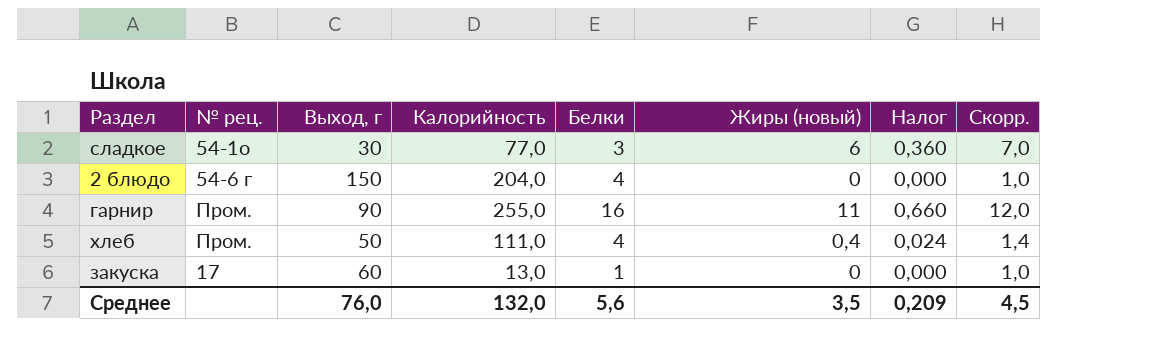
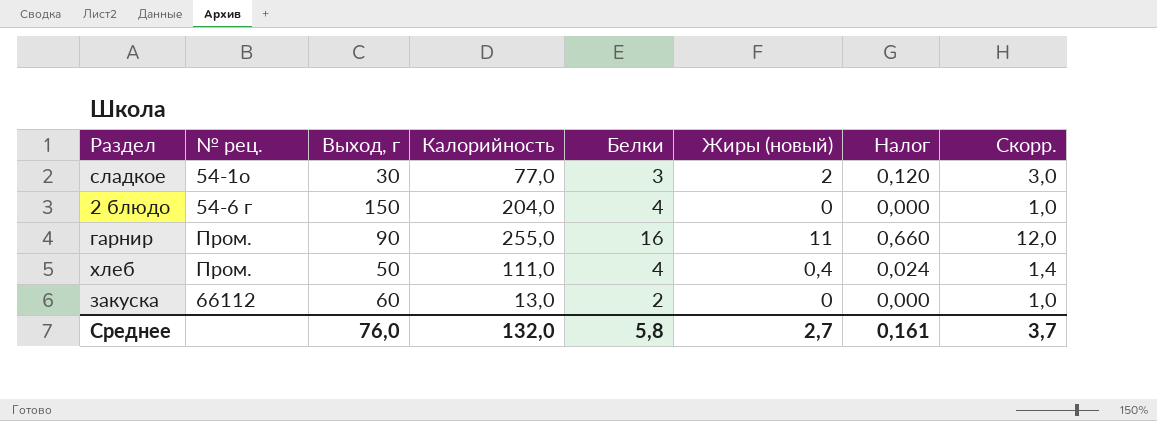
сладкое | Жиры (новый): 6 -> 2
сладкое | Налог: 0,360 -> 0,120
сладкое | Скорр.: 7,0 -> 3,0
закуска | № рец.: 17 -> 66112
закуска | Белки: 1 -> 2
Среднее | Белки: 5,6 -> 5,8
Среднее | Жиры (новый): 3,5 -> 2,7
Среднее | Налог: 0,209 -> 0,161
Среднее | Скорр.: 4,5 -> 3,7

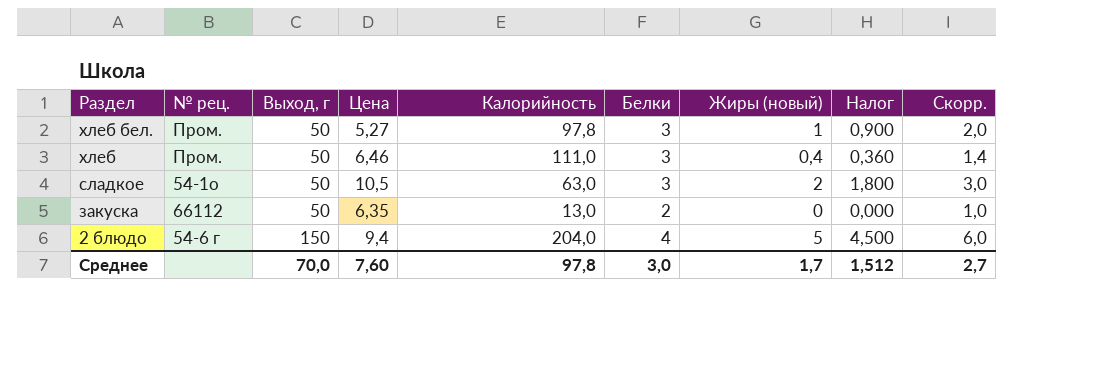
row order: none -> Раздел descending
column Цена | position: none -> 4
column Налог | formula: [Жиры (новый)] * 0,06 -> [Жиры (новый)] * 0,9
row гарнир: Пром. | 90 | 255,0 | 16 | 11 | 0,660 | 12,0 -> none
row хлеб бел.: none -> Пром. | 50 | 5,27 | 97,8 | 3 | 1 | 0,900 | 2,0
хлеб | Белки: 4 -> 3
сладкое | Выход, г: 30 -> 50
сладкое | Калорийность: 77,0 -> 63,0
закуска | Выход, г: 60 -> 50
2 блюдо | Жиры (новый): 0 -> 5
2 блюдо | Скорр.: 1,0 -> 6,0
Среднее | Выход, г: 76,0 -> 70,0
Среднее | Калорийность: 132,0 -> 97,8
Среднее | Белки: 5,8 -> 3,0
Среднее | Жиры (новый): 2,7 -> 1,7
Среднее | Налог: 0,161 -> 1,512
Среднее | Скорр.: 3,7 -> 2,7

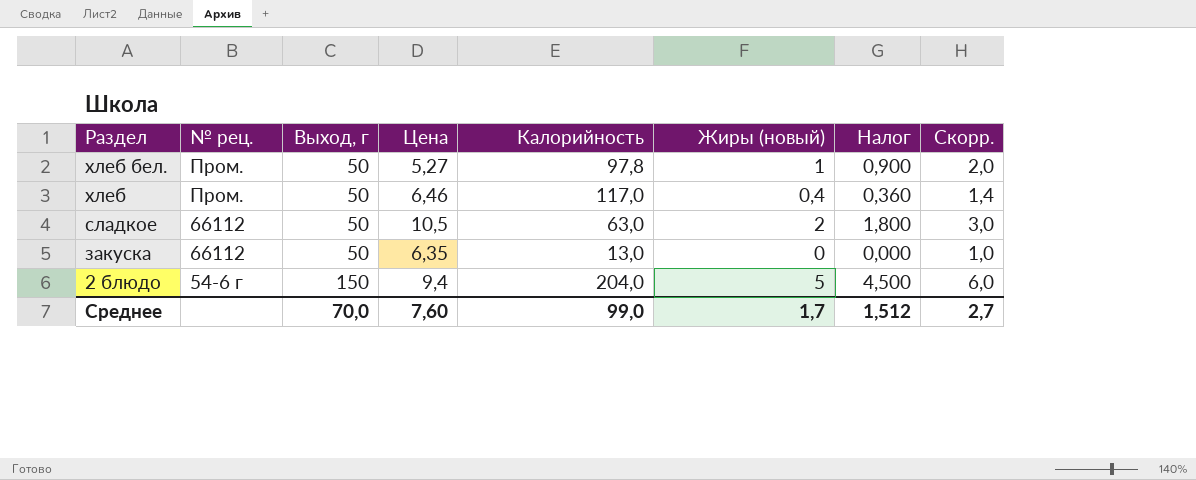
column Белки | position: 6 -> none
хлеб | Калорийность: 111,0 -> 117,0
сладкое | № рец.: 54-1о -> 66112
Среднее | Калорийность: 97,8 -> 99,0

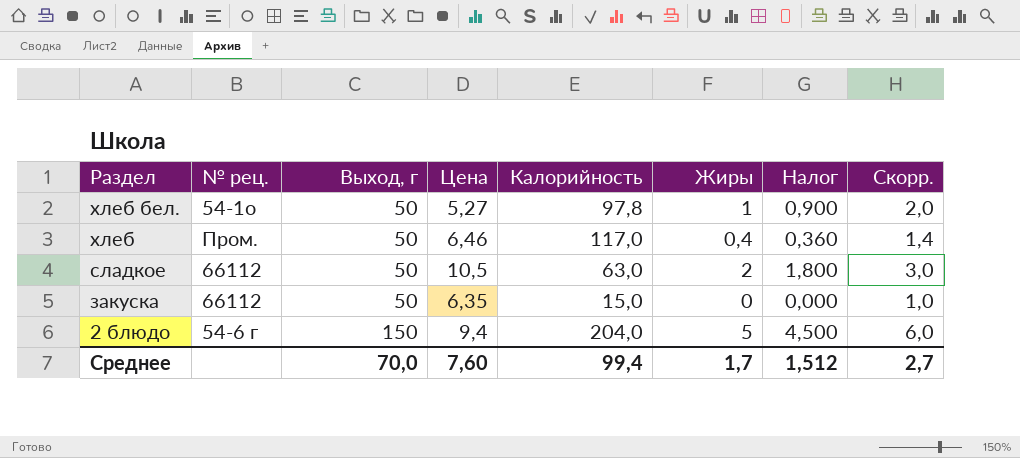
column name: Жиры (новый) -> Жиры
хлеб бел. | № рец.: Пром. -> 54-1о
закуска | Калорийность: 13,0 -> 15,0
Среднее | Калорийность: 99,0 -> 99,4

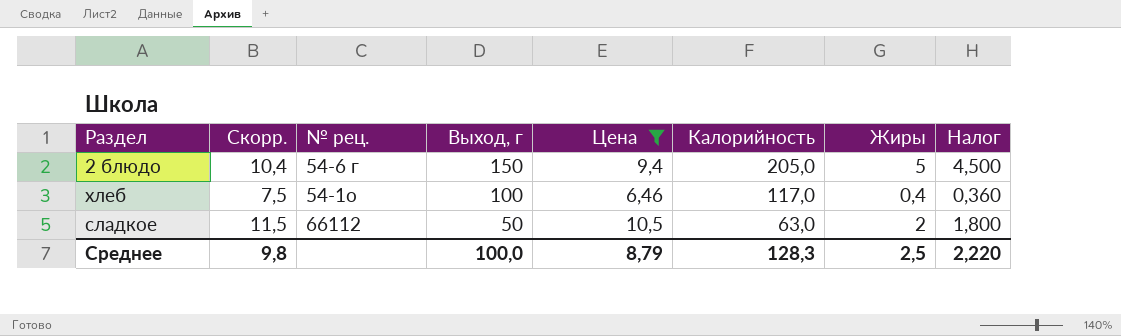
filter: none -> Цена >= 6,46
row order: Раздел descending -> Выход, г descending
column Скорр. | formula: [Жиры] + 1 -> [Цена] + 1
column Скорр. | position: 8 -> 2
2 блюдо | Калорийность: 204,0 -> 205,0
хлеб | № рец.: Пром. -> 54-1о
хлеб | Выход, г: 50 -> 100
Среднее | Скорр.: 2,7 -> 9,8
Среднее | Выход, г: 70,0 -> 100,0
Среднее | Цена: 7,60 -> 8,79
Среднее | Калорийность: 99,4 -> 128,3
Среднее | Жиры: 1,7 -> 2,5
Среднее | Налог: 1,512 -> 2,220

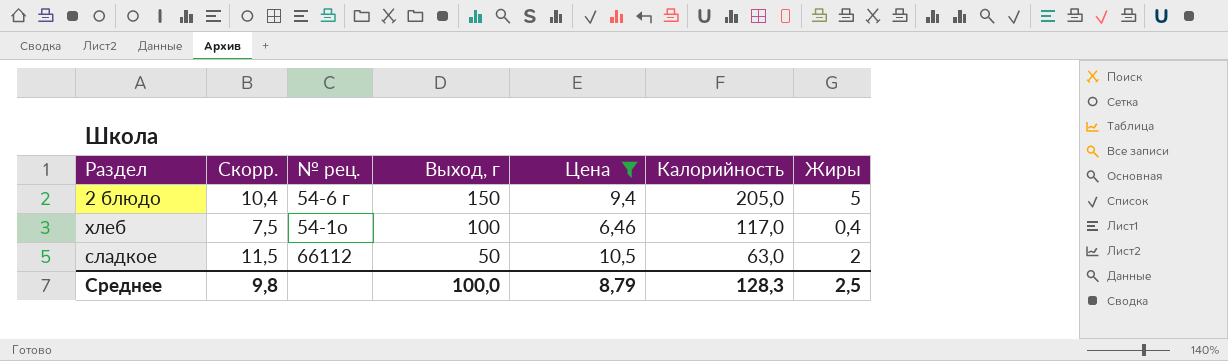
column Налог | formula: [Жиры] * 0,9 -> none

